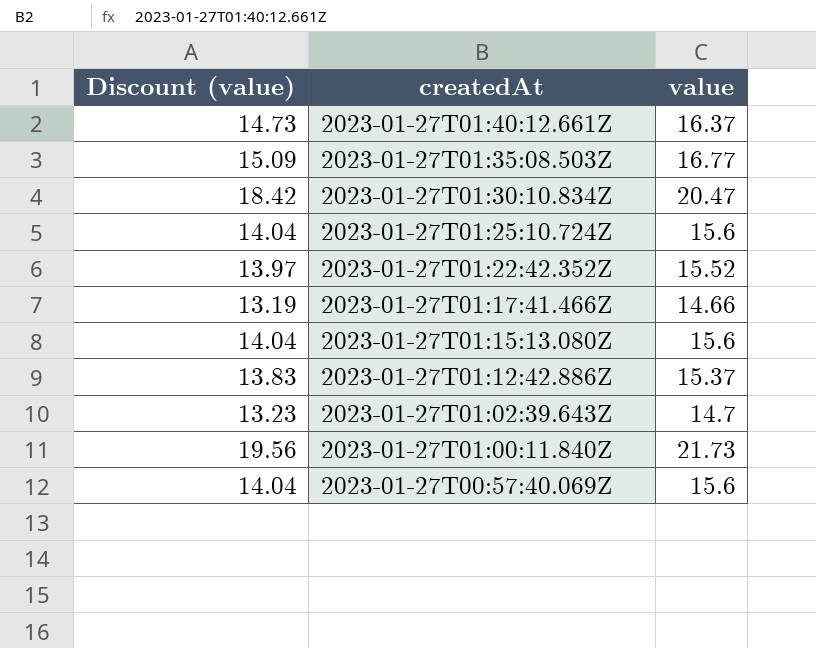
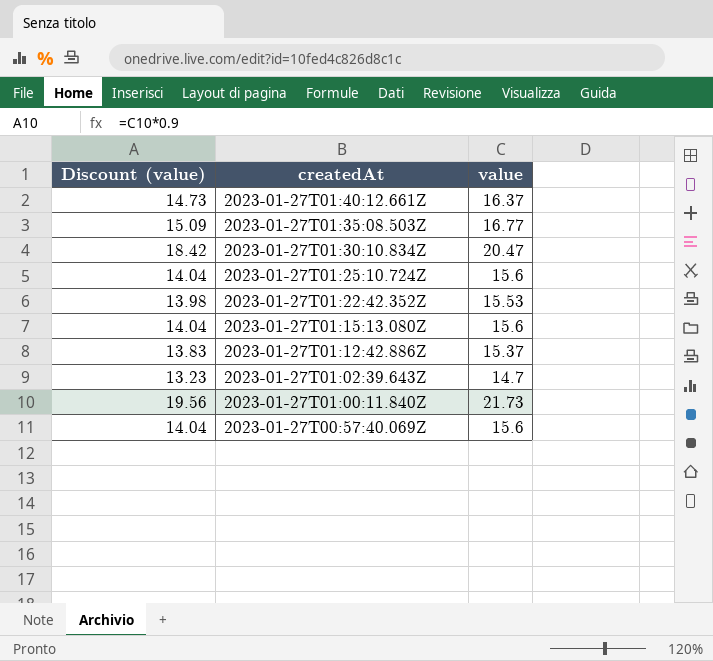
row 2023-01-27T01:17:41.466Z: 13.19 | 14.66 -> none
2023-01-27T01:22:42.352Z | Discount (value): 13.97 -> 13.98
2023-01-27T01:22:42.352Z | value: 15.52 -> 15.53

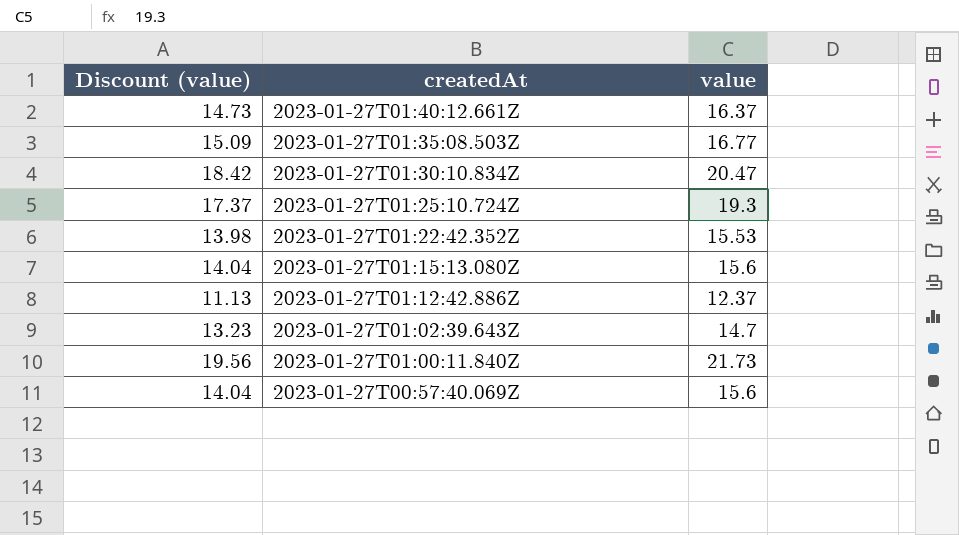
2023-01-27T01:25:10.724Z | Discount (value): 14.04 -> 17.37
2023-01-27T01:25:10.724Z | value: 15.6 -> 19.3
2023-01-27T01:12:42.886Z | Discount (value): 13.83 -> 11.13
2023-01-27T01:12:42.886Z | value: 15.37 -> 12.37

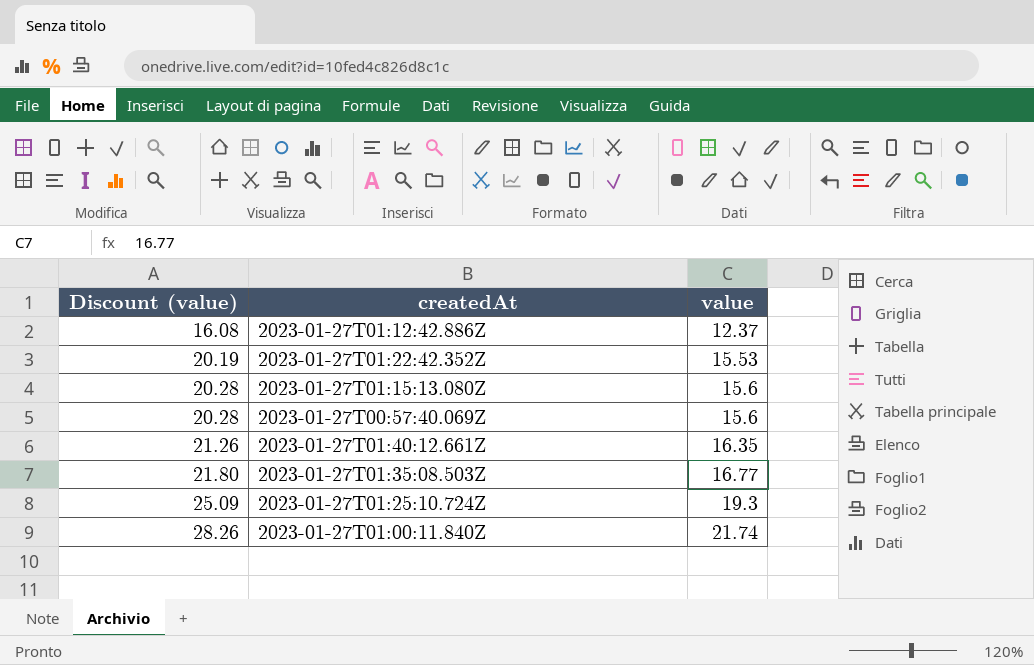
row order: createdAt descending -> Discount (value) ascending
column Discount (value) | formula: [value] * 0.9 -> [value] * 1.3
row 2023-01-27T01:30:10.834Z: 18.42 | 20.47 -> none
row 2023-01-27T01:02:39.643Z: 13.23 | 14.7 -> none
2023-01-27T01:40:12.661Z | value: 16.37 -> 16.35
2023-01-27T01:00:11.840Z | value: 21.73 -> 21.74

